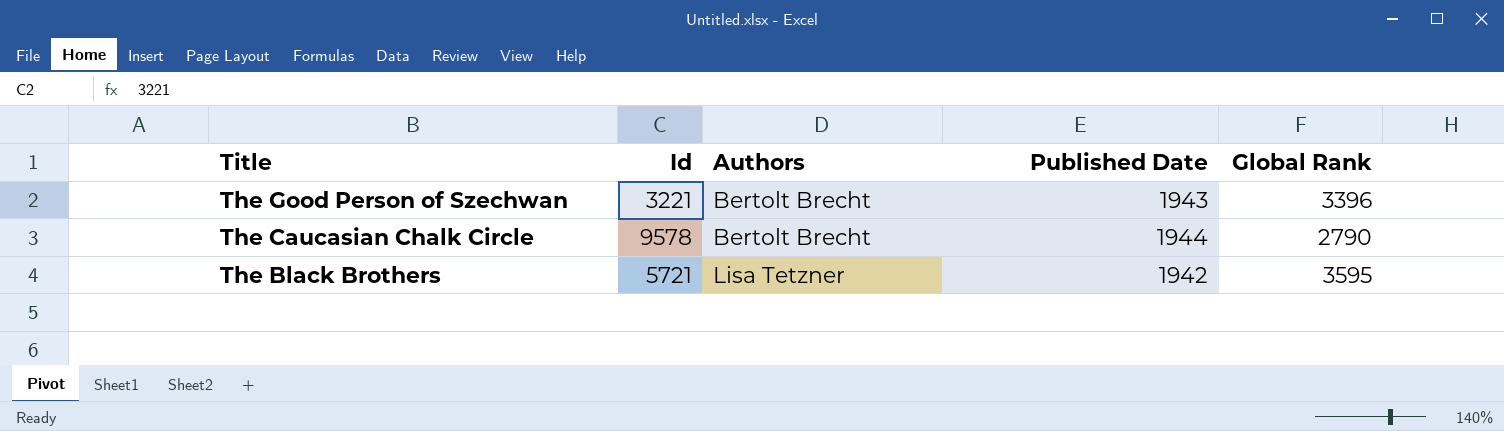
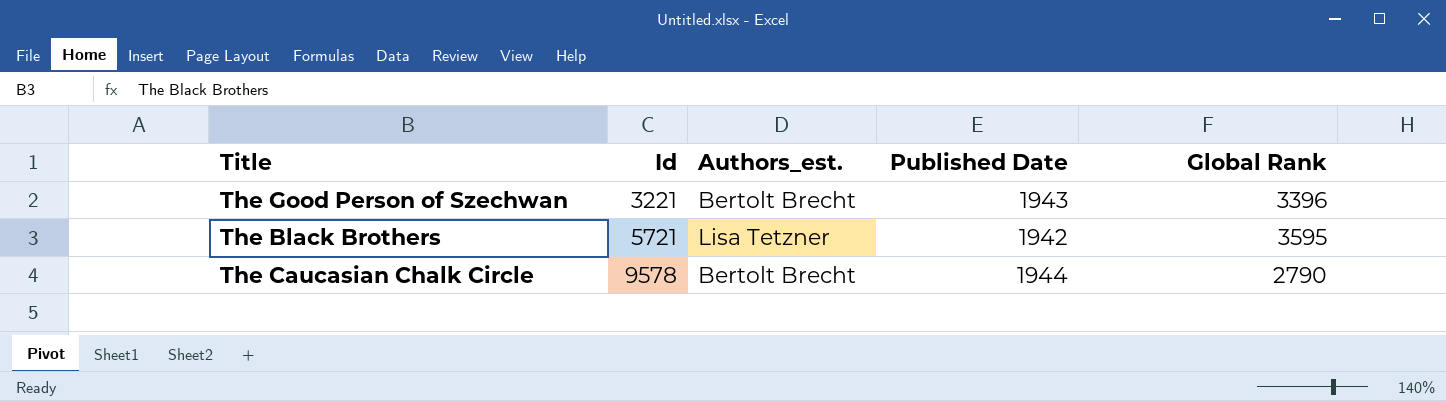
row order: Title descending -> Id ascending
column name: Authors -> Authors_est.

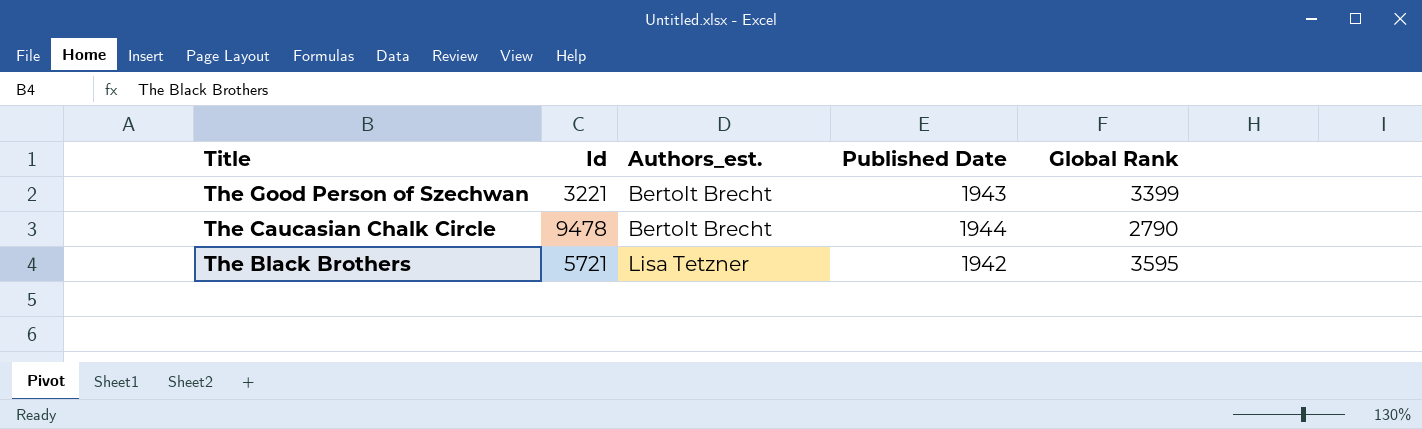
row order: Id ascending -> Title descending
The Good Person of Szechwan | Global Rank: 3396 -> 3399
The Caucasian Chalk Circle | Id: 9578 -> 9478

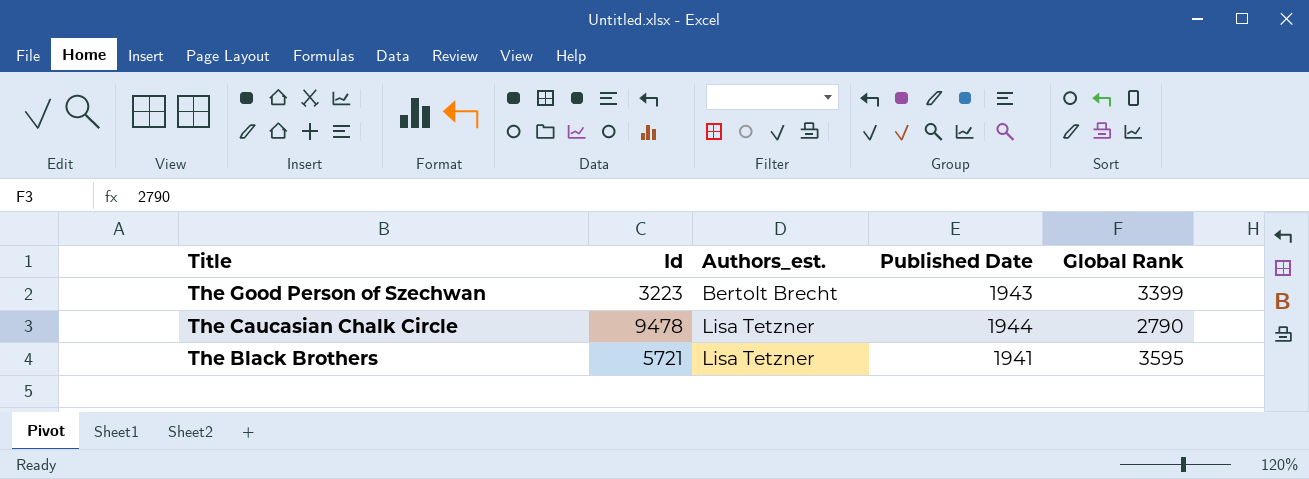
The Good Person of Szechwan | Id: 3221 -> 3223
The Caucasian Chalk Circle | Authors_est.: Bertolt Brecht -> Lisa Tetzner
The Black Brothers | Published Date: 1942 -> 1941

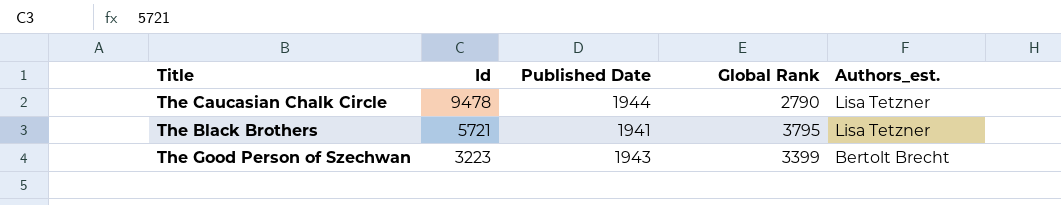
row order: Title descending -> Id descending
column Authors_est. | position: 3 -> 5
The Black Brothers | Global Rank: 3595 -> 3795

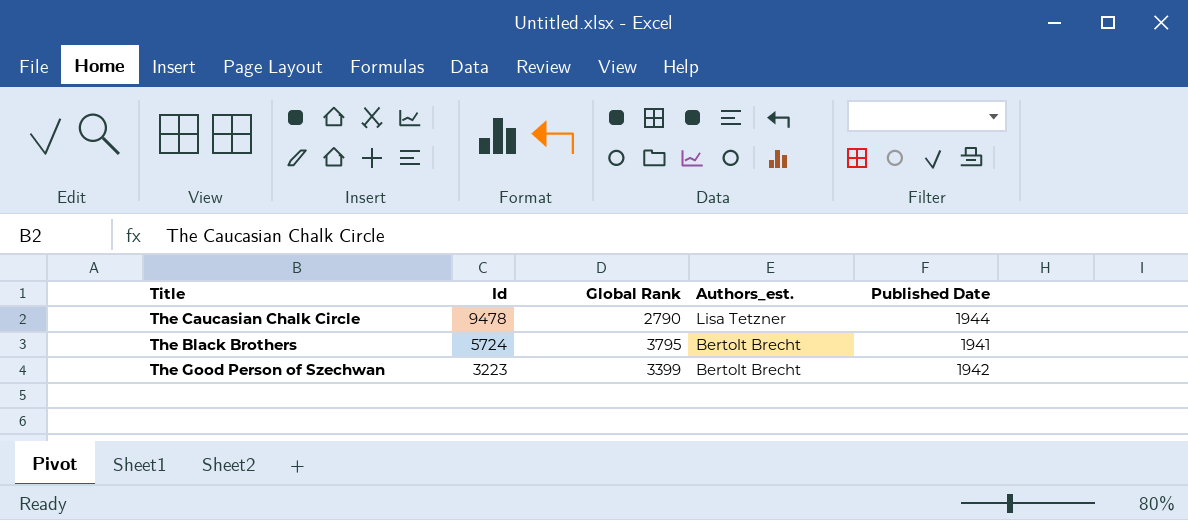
column Published Date | position: 3 -> 5
The Black Brothers | Id: 5721 -> 5724
The Black Brothers | Authors_est.: Lisa Tetzner -> Bertolt Brecht
The Good Person of Szechwan | Published Date: 1943 -> 1942

